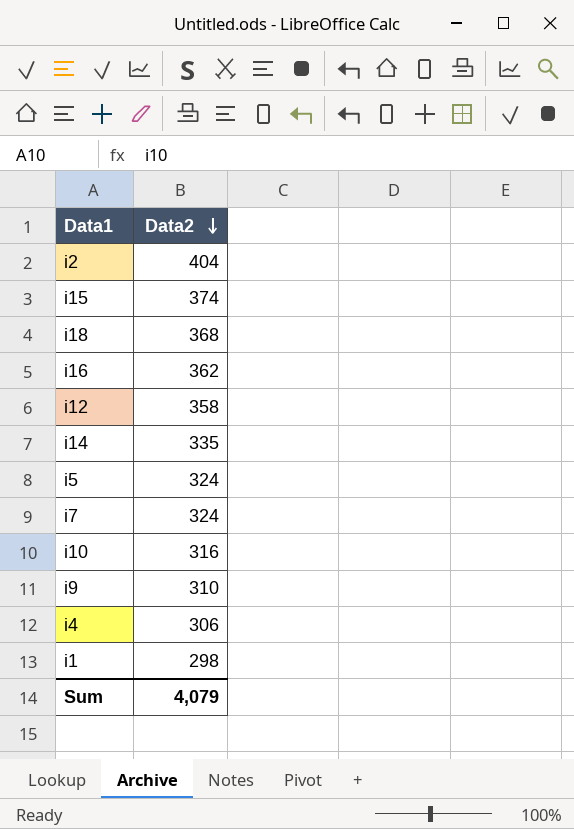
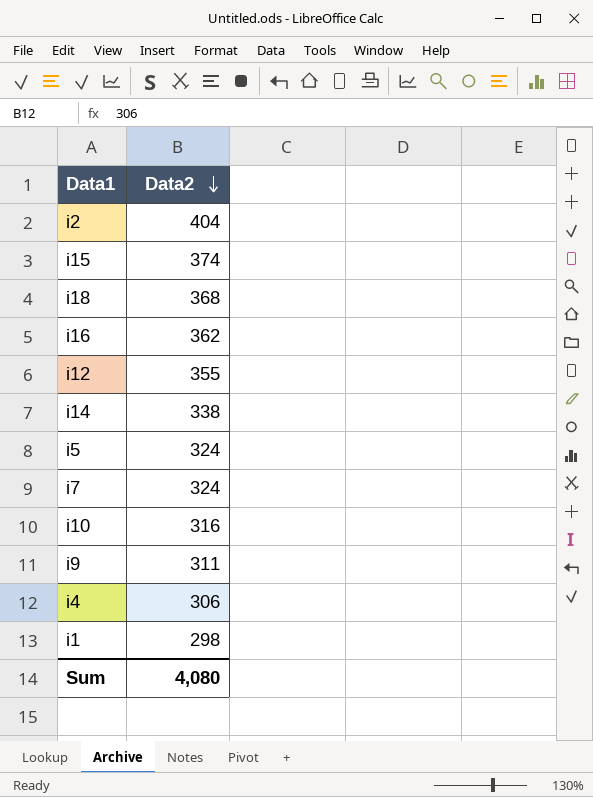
i12 | Data2: 358 -> 355
i14 | Data2: 335 -> 338
i9 | Data2: 310 -> 311
Sum | Data2: 4,079 -> 4,080

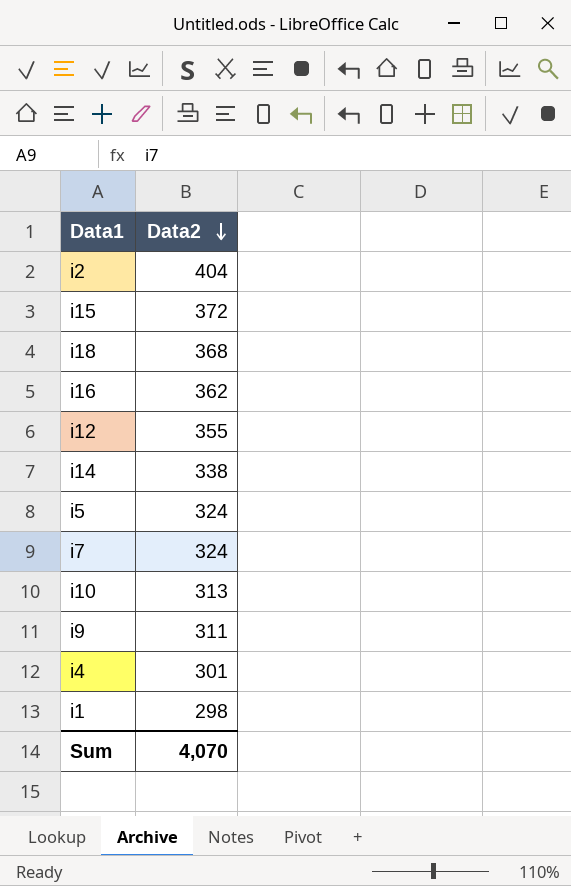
i15 | Data2: 374 -> 372
i10 | Data2: 316 -> 313
i4 | Data2: 306 -> 301
Sum | Data2: 4,080 -> 4,070

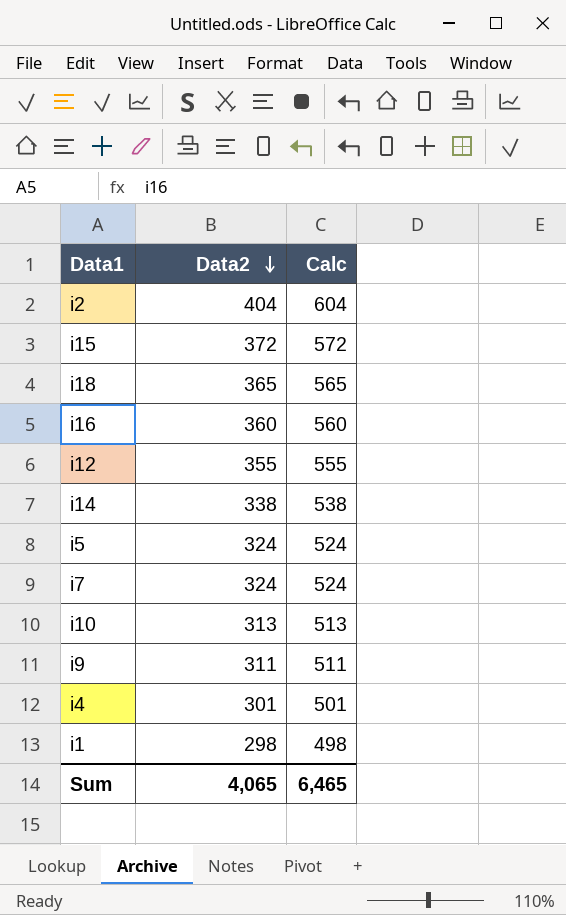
column Calc | formula: none -> [Data2] + 200
i18 | Data2: 368 -> 365
i16 | Data2: 362 -> 360
Sum | Data2: 4,070 -> 4,065

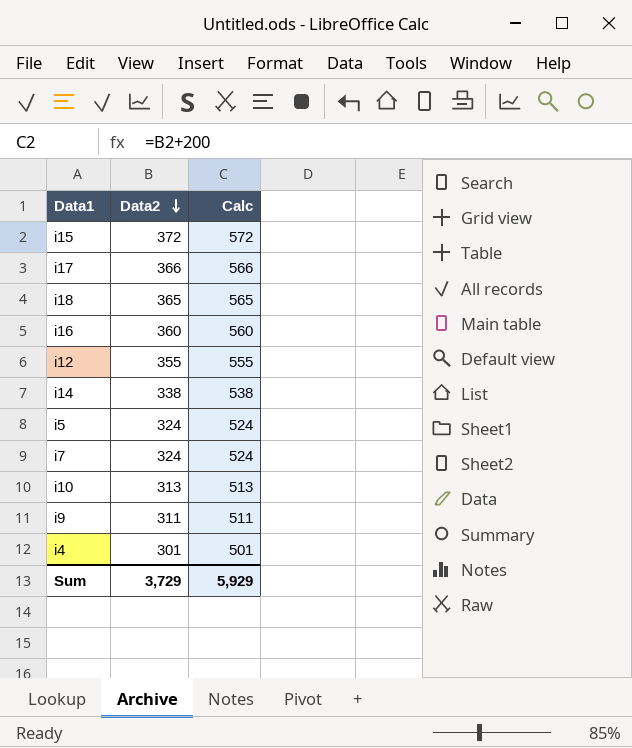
row i2: 404 | 604 -> none
row i1: 298 | 498 -> none
row i17: none -> 366 | 566
Sum | Data2: 4,065 -> 3,729
Sum | Calc: 6,465 -> 5,929

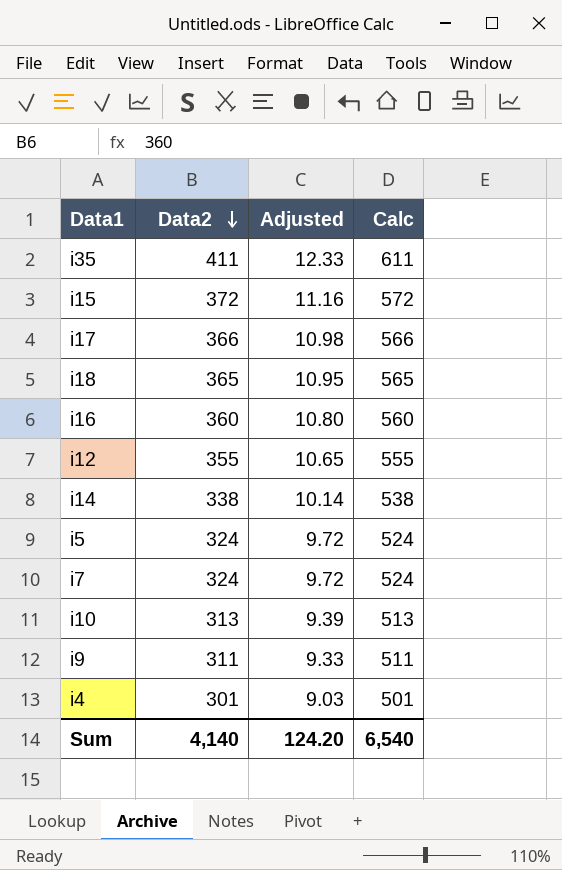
column Adjusted | formula: none -> [Data2] * 0.03
row i35: none -> 411 | 12.33 | 611
Sum | Data2: 3,729 -> 4,140
Sum | Calc: 5,929 -> 6,540

